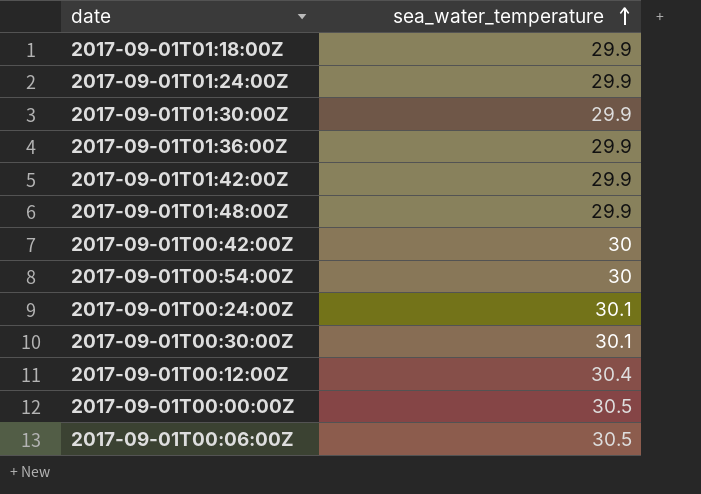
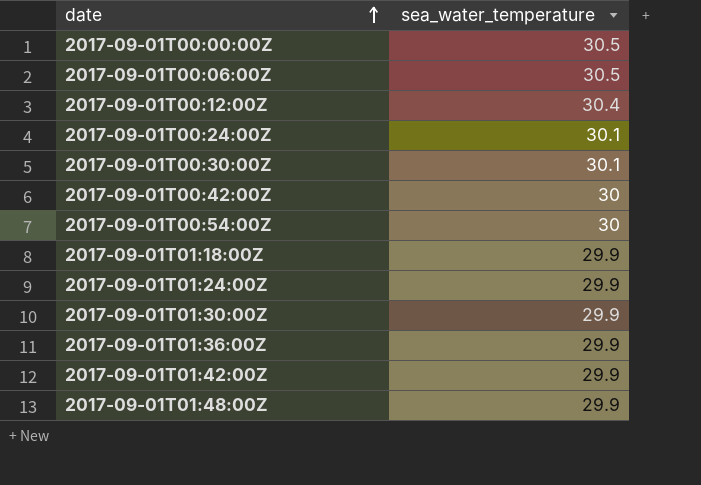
row order: sea_water_temperature ascending -> date ascending

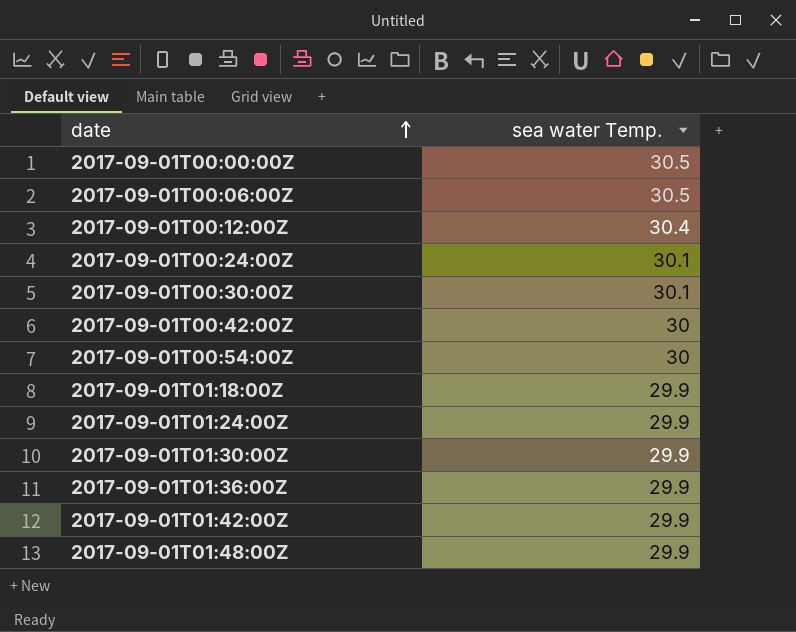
column name: sea_water_temperature -> sea water Temp.

